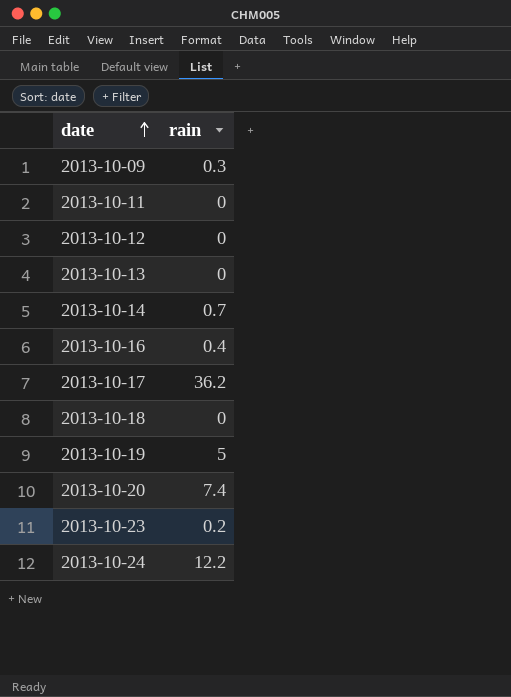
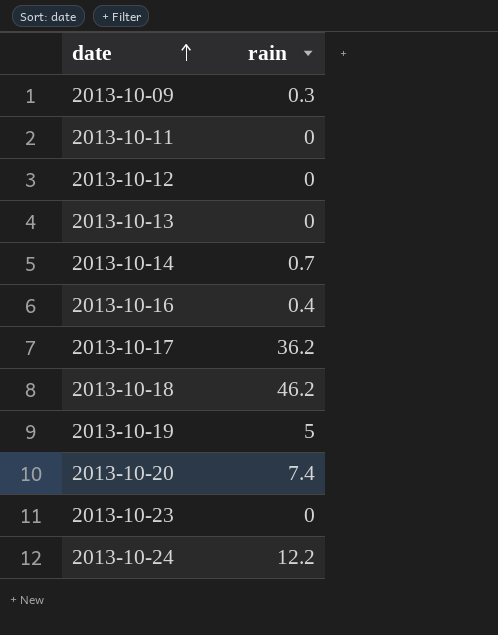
2013-10-18 | rain: 0 -> 46.2
2013-10-23 | rain: 0.2 -> 0

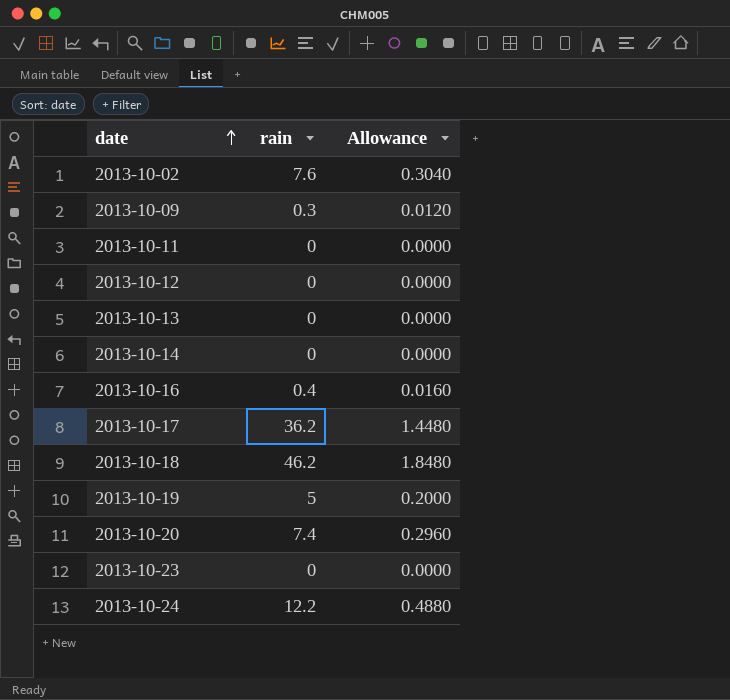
column Allowance | formula: none -> [rain] * 0.04
row 2013-10-02: none -> 7.6 | 0.3040
2013-10-14 | rain: 0.7 -> 0

